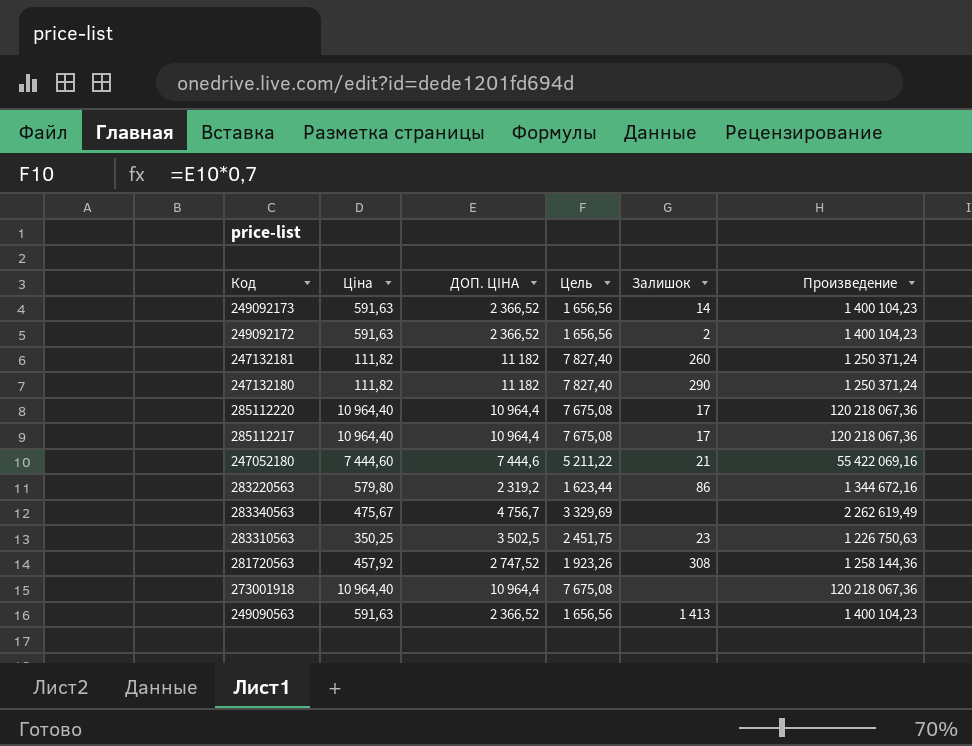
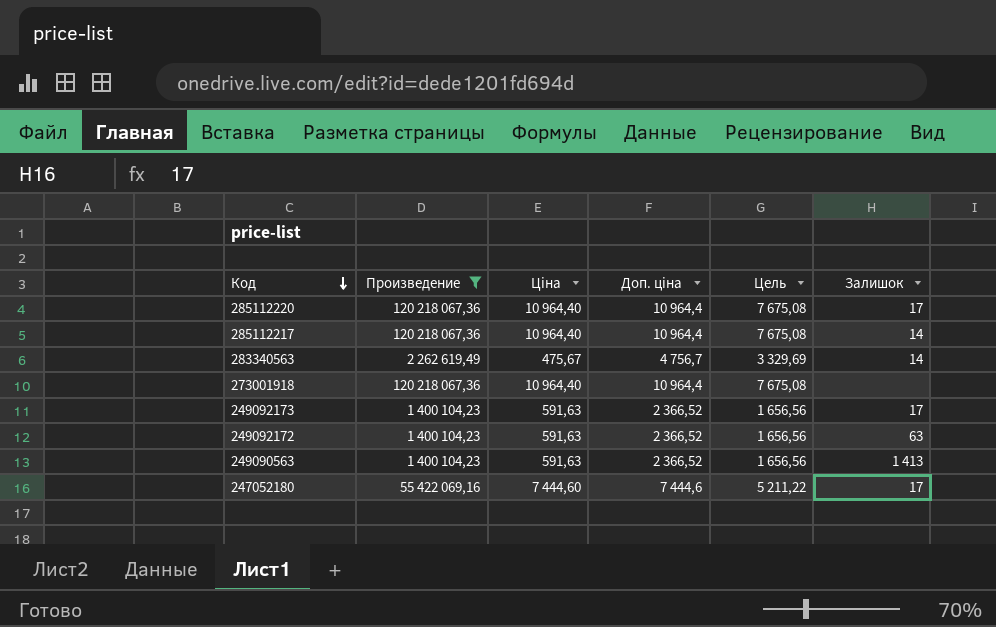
filter: none -> Произведение >= 1 400 104,23
row order: none -> Код descending
column Произведение | position: 6 -> 2
column name: ДОП. ЦІНА -> Доп. ціна
285112217 | Залишок: 17 -> 14
283340563 | Залишок: none -> 14
249092173 | Залишок: 14 -> 17
249092172 | Залишок: 2 -> 63
247052180 | Залишок: 21 -> 17

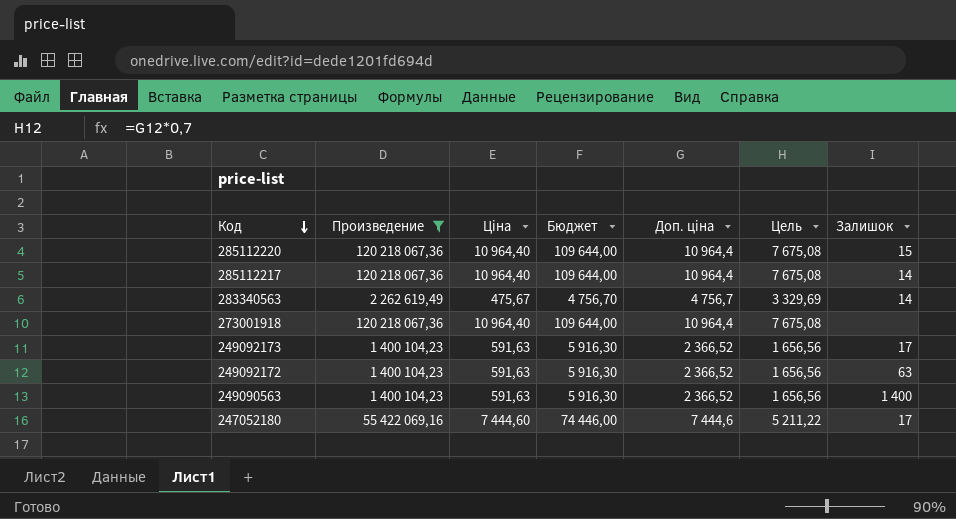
column Бюджет | formula: none -> [Ціна] * 10
285112220 | Залишок: 17 -> 15
249090563 | Залишок: 1 413 -> 1 400

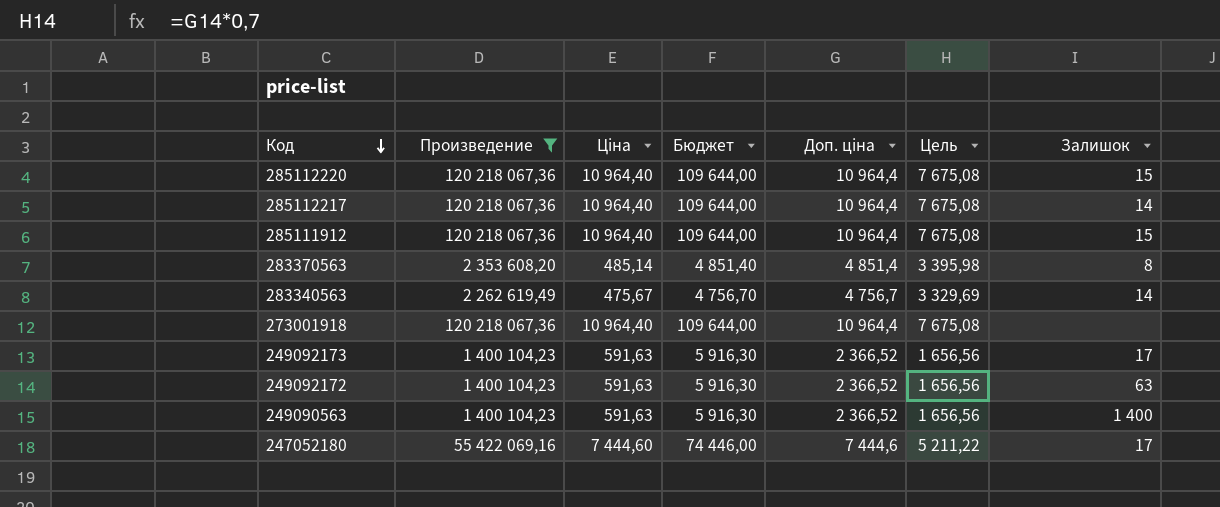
row 285111912: none -> 120 218 067,36 | 10 964,40 | 109 644,00 | 10 964,4 | 7 675,08 | 15
row 283370563: none -> 2 353 608,20 | 485,14 | 4 851,40 | 4 851,4 | 3 395,98 | 8

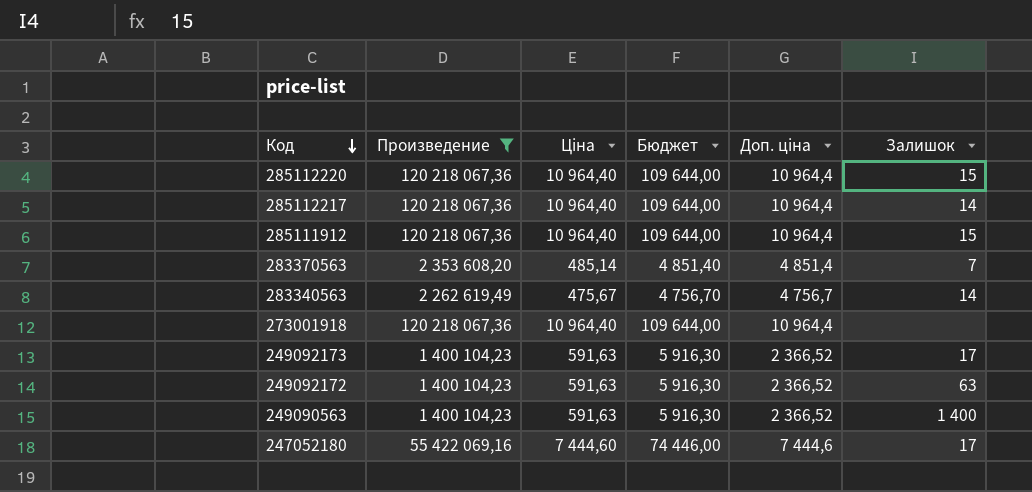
column Цель | formula: [Доп. ціна] * 0,7 -> none
283370563 | Залишок: 8 -> 7

